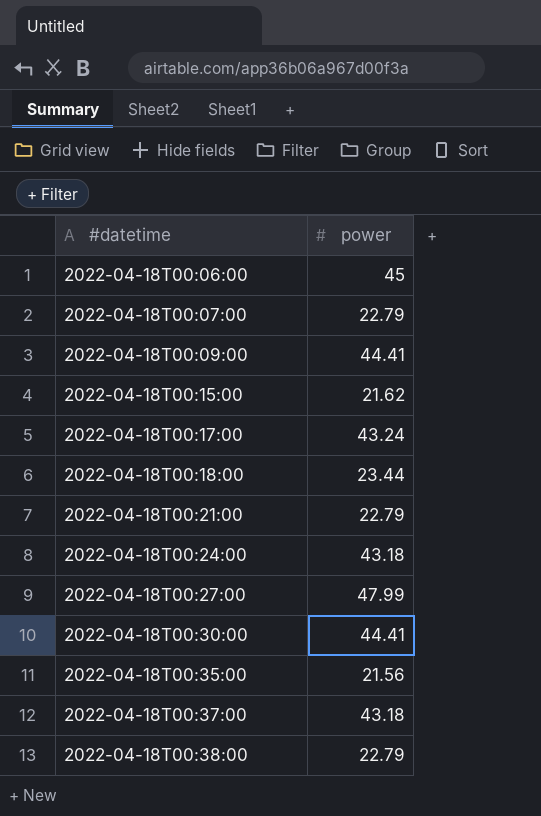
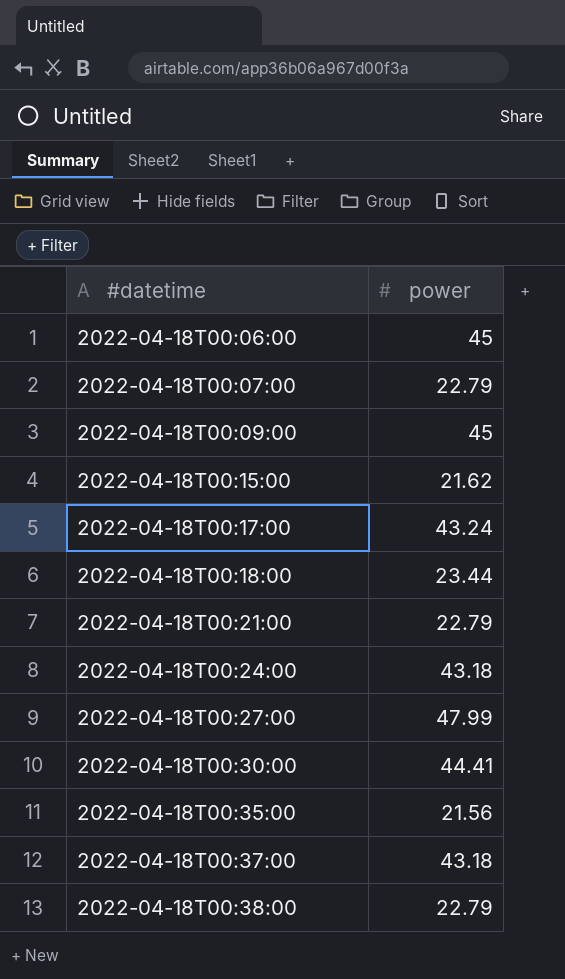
2022-04-18T00:09:00 | power: 44.41 -> 45

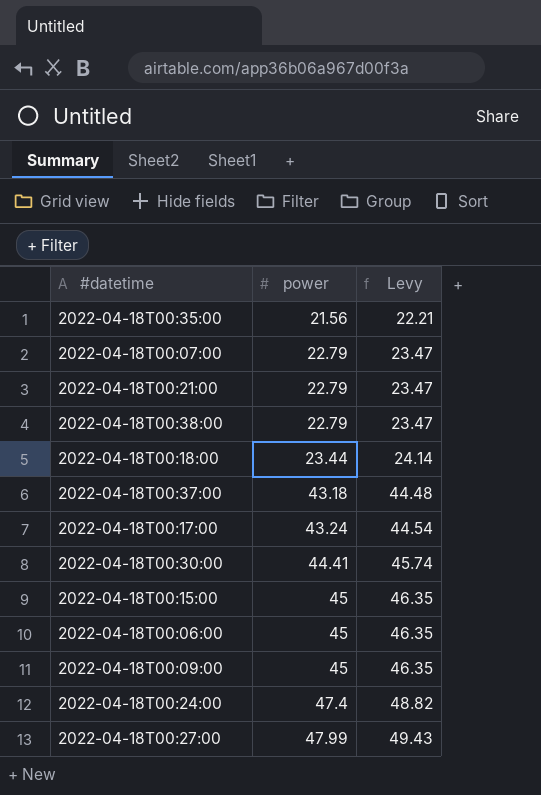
row order: #datetime ascending -> power ascending
column Levy | formula: none -> [power] * 1.03
2022-04-18T00:15:00 | power: 21.62 -> 45
2022-04-18T00:24:00 | power: 43.18 -> 47.4

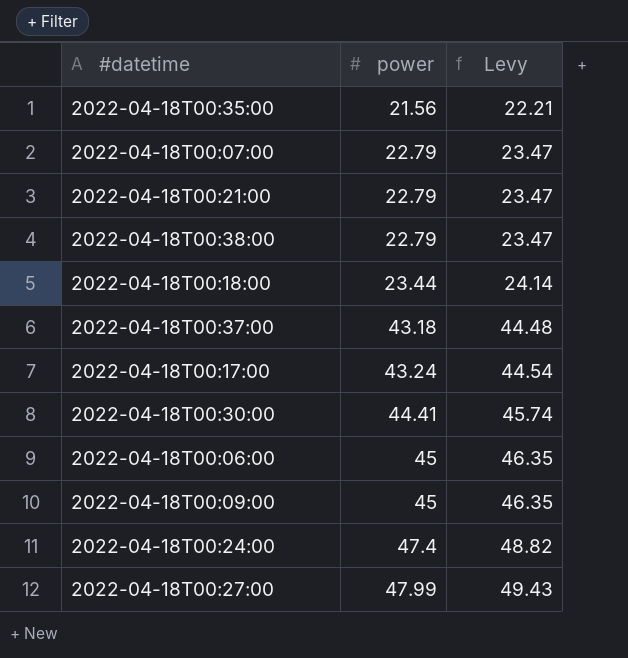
row 2022-04-18T00:15:00: 45 | 46.35 -> none

